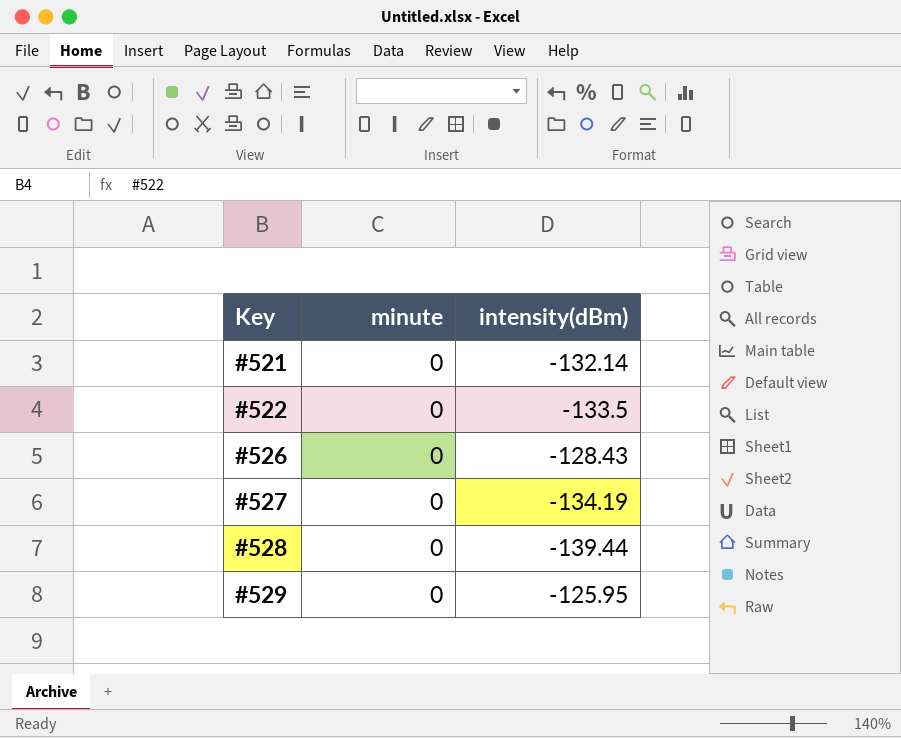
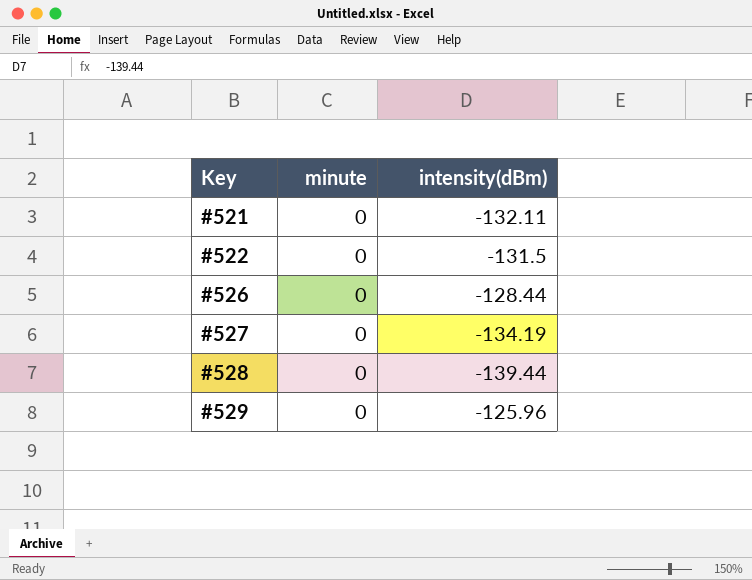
#521 | intensity(dBm): -132.14 -> -132.11
#522 | intensity(dBm): -133.5 -> -131.5
#526 | intensity(dBm): -128.43 -> -128.44
#529 | intensity(dBm): -125.95 -> -125.96

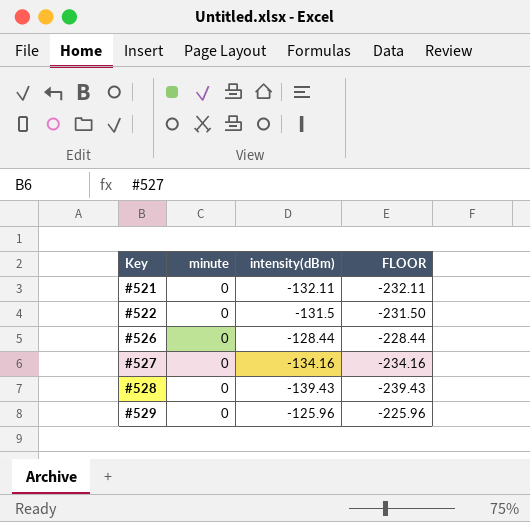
column FLOOR | formula: none -> [intensity(dBm)] - 100
#527 | intensity(dBm): -134.19 -> -134.16
#528 | intensity(dBm): -139.44 -> -139.43

